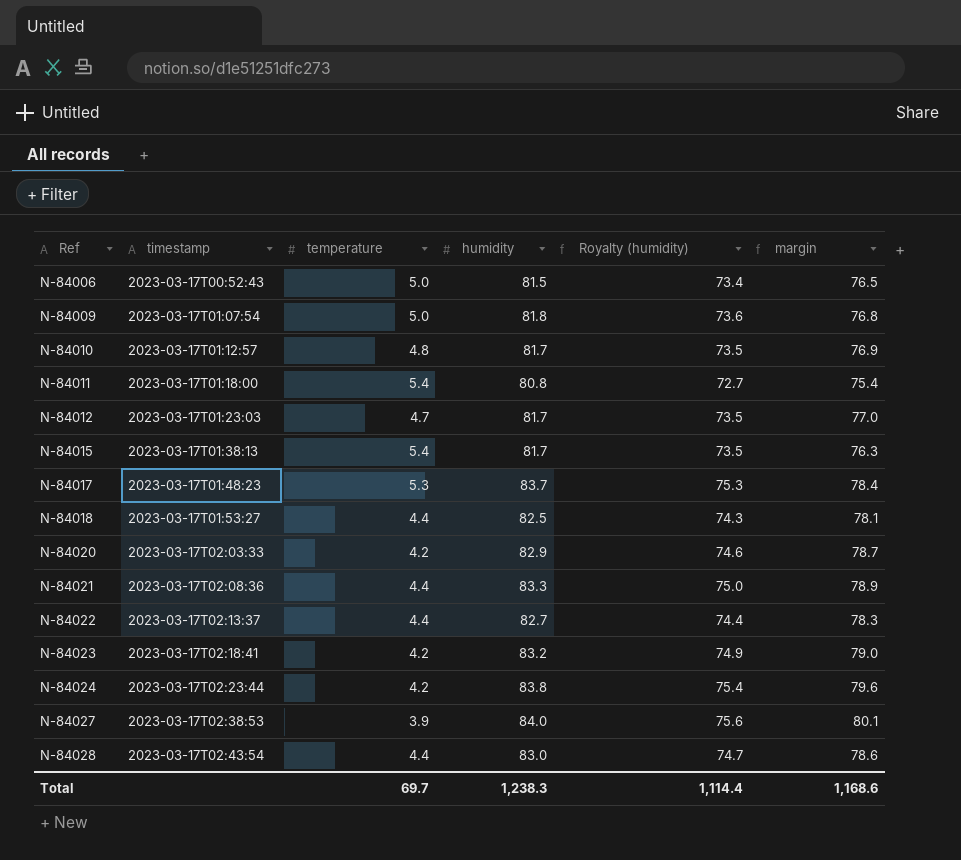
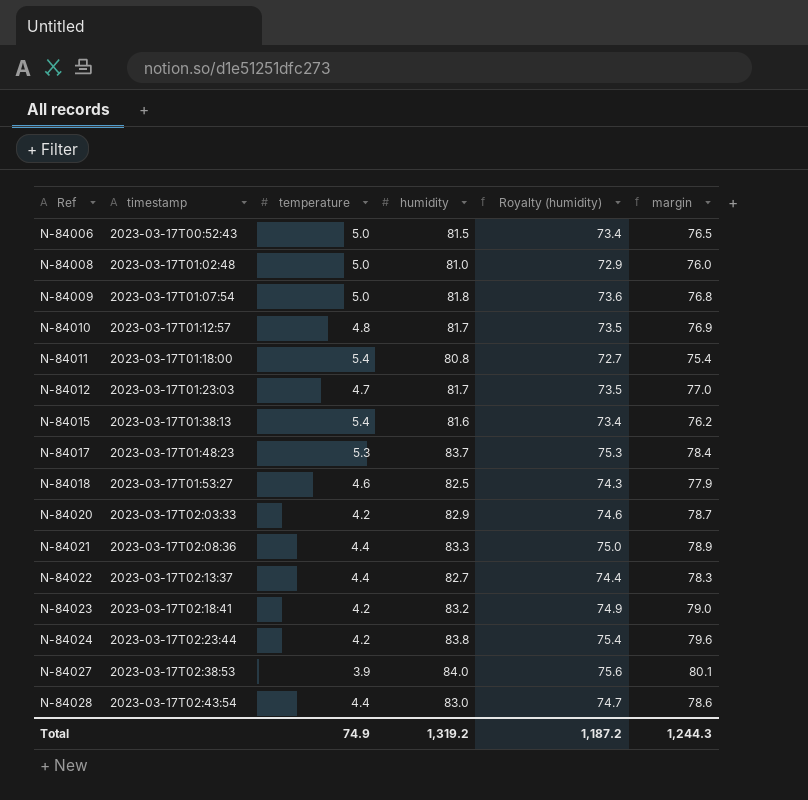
row N-84008: none -> 2023-03-17T01:02:48 | 5.0 | 81.0 | 72.9 | 76.0
N-84015 | humidity: 81.7 -> 81.6
N-84015 | Royalty (humidity): 73.5 -> 73.4
N-84015 | margin: 76.3 -> 76.2
N-84018 | temperature: 4.4 -> 4.6
N-84018 | margin: 78.1 -> 77.9
Total | temperature: 69.7 -> 74.9
Total | humidity: 1,238.3 -> 1,319.2
Total | Royalty (humidity): 1,114.4 -> 1,187.2
Total | margin: 1,168.6 -> 1,244.3

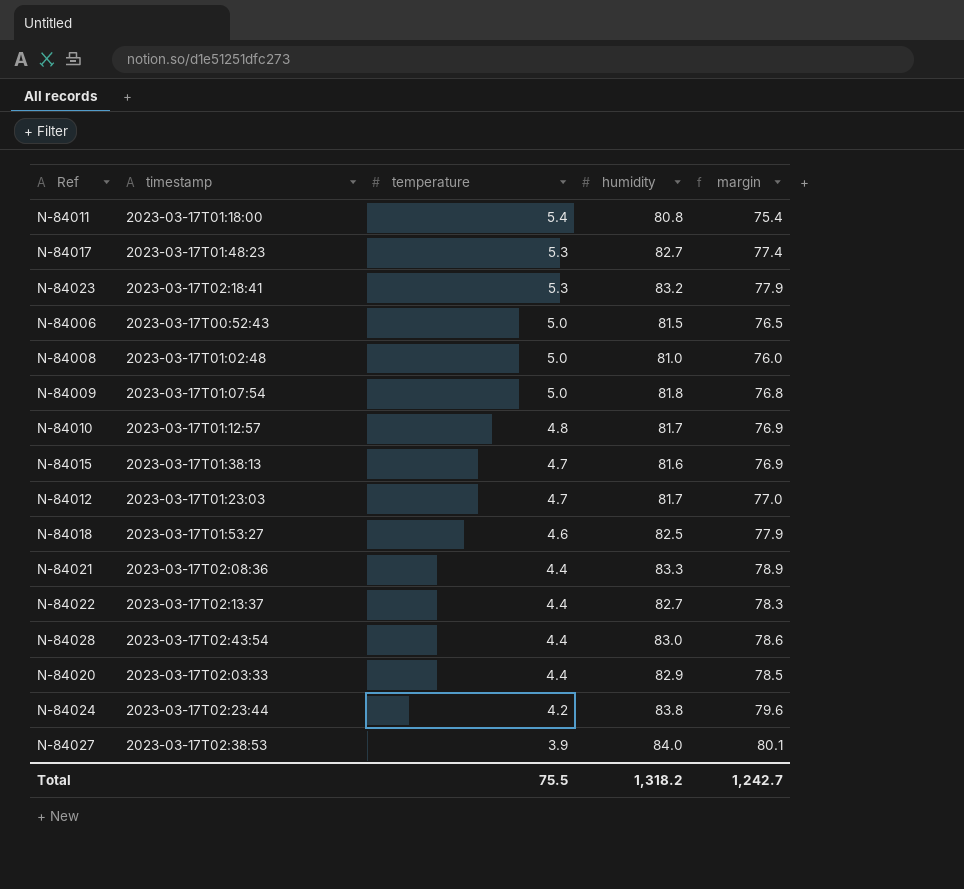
row order: Ref ascending -> temperature descending
column Royalty (humidity) | formula: [humidity] * 0.9 -> none
N-84017 | humidity: 83.7 -> 82.7
N-84017 | margin: 78.4 -> 77.4
N-84023 | temperature: 4.2 -> 5.3
N-84023 | margin: 79.0 -> 77.9
N-84015 | temperature: 5.4 -> 4.7
N-84015 | margin: 76.2 -> 76.9
N-84020 | temperature: 4.2 -> 4.4
N-84020 | margin: 78.7 -> 78.5
Total | temperature: 74.9 -> 75.5
Total | humidity: 1,319.2 -> 1,318.2
Total | margin: 1,244.3 -> 1,242.7

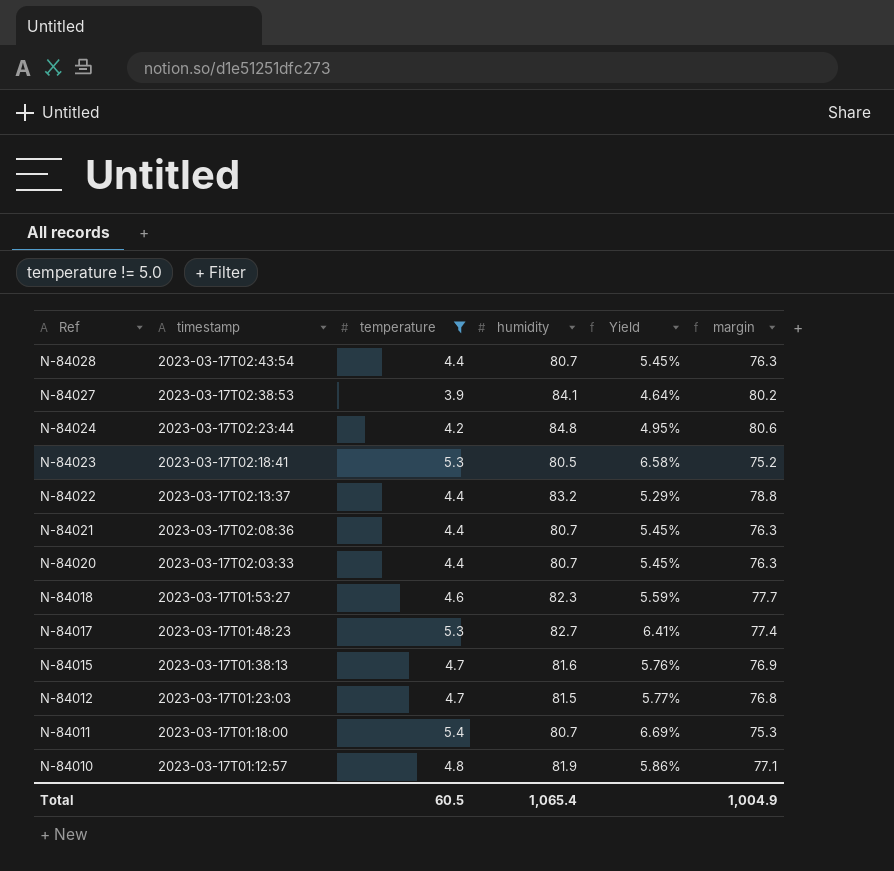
filter: none -> temperature != 5.0
row order: temperature descending -> Ref descending
column Yield | formula: none -> [temperature] / [humidity]
N-84028 | humidity: 83.0 -> 80.7
N-84028 | margin: 78.6 -> 76.3
N-84027 | humidity: 84.0 -> 84.1
N-84027 | margin: 80.1 -> 80.2
N-84024 | humidity: 83.8 -> 84.8
N-84024 | margin: 79.6 -> 80.6
N-84023 | humidity: 83.2 -> 80.5
N-84023 | margin: 77.9 -> 75.2
N-84022 | humidity: 82.7 -> 83.2
N-84022 | margin: 78.3 -> 78.8
N-84021 | humidity: 83.3 -> 80.7
N-84021 | margin: 78.9 -> 76.3
N-84020 | humidity: 82.9 -> 80.7
N-84020 | margin: 78.5 -> 76.3
N-84018 | humidity: 82.5 -> 82.3
N-84018 | margin: 77.9 -> 77.7
N-84012 | humidity: 81.7 -> 81.5
N-84012 | margin: 77.0 -> 76.8
N-84011 | humidity: 80.8 -> 80.7
N-84011 | margin: 75.4 -> 75.3
N-84010 | humidity: 81.7 -> 81.9
N-84010 | margin: 76.9 -> 77.1
Total | temperature: 75.5 -> 60.5
Total | humidity: 1,318.2 -> 1,065.4
Total | margin: 1,242.7 -> 1,004.9

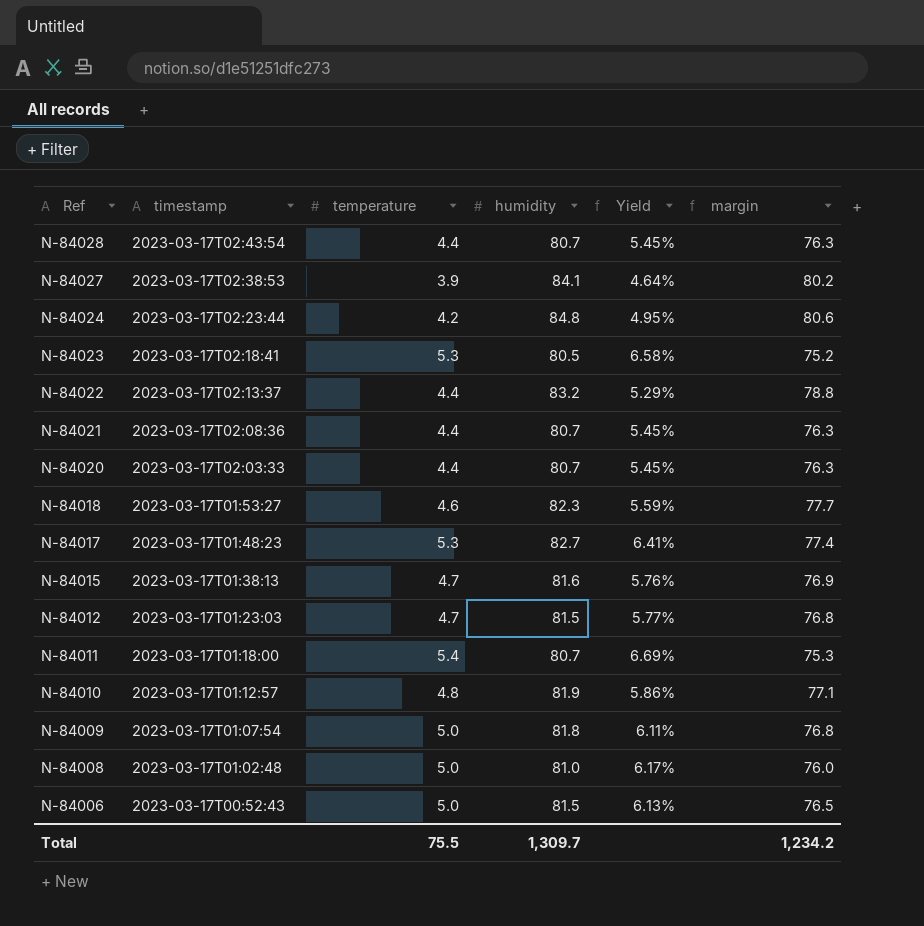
filter: temperature != 5.0 -> none
Total | temperature: 60.5 -> 75.5
Total | humidity: 1,065.4 -> 1,309.7
Total | margin: 1,004.9 -> 1,234.2

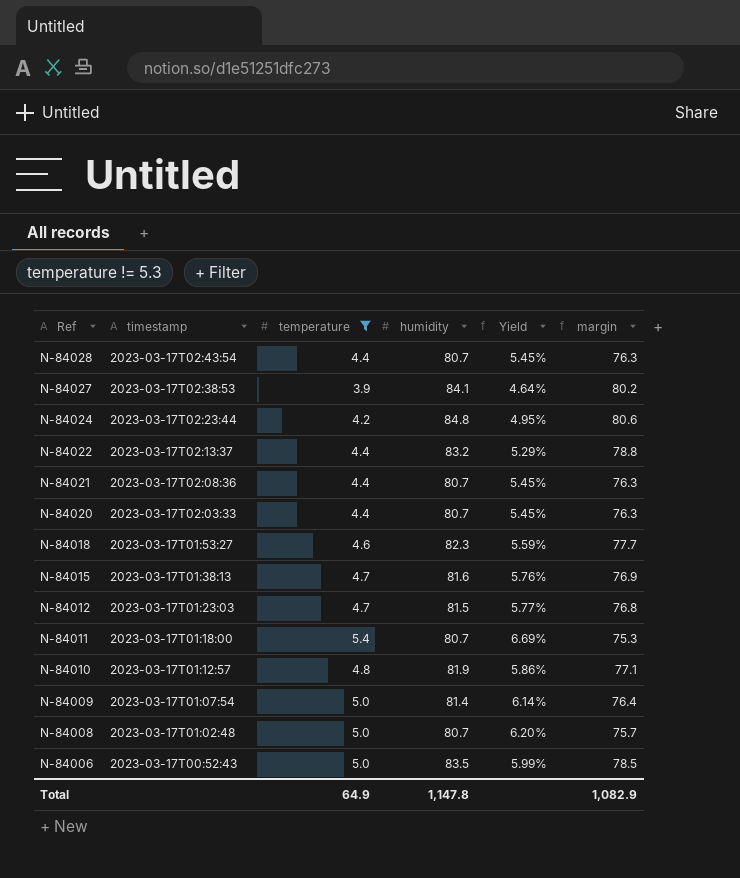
filter: none -> temperature != 5.3
N-84009 | humidity: 81.8 -> 81.4
N-84009 | Yield: 6.11% -> 6.14%
N-84009 | margin: 76.8 -> 76.4
N-84008 | humidity: 81.0 -> 80.7
N-84008 | Yield: 6.17% -> 6.20%
N-84008 | margin: 76.0 -> 75.7
N-84006 | humidity: 81.5 -> 83.5
N-84006 | Yield: 6.13% -> 5.99%
N-84006 | margin: 76.5 -> 78.5
Total | temperature: 75.5 -> 64.9
Total | humidity: 1,309.7 -> 1,147.8
Total | margin: 1,234.2 -> 1,082.9

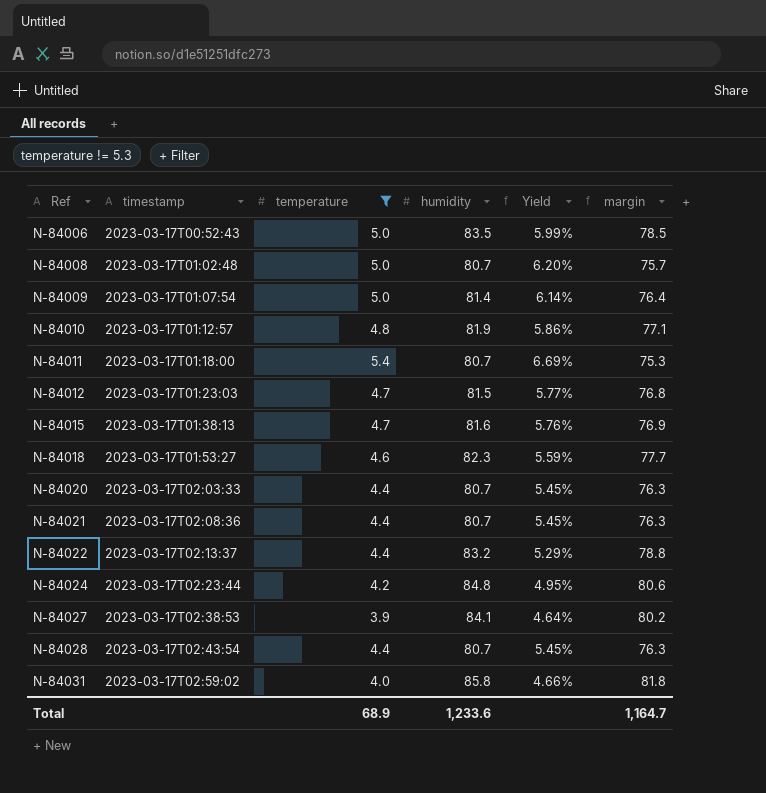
row order: Ref descending -> Ref ascending
row N-84031: none -> 2023-03-17T02:59:02 | 4.0 | 85.8 | 4.66% | 81.8
Total | temperature: 64.9 -> 68.9
Total | humidity: 1,147.8 -> 1,233.6
Total | margin: 1,082.9 -> 1,164.7

